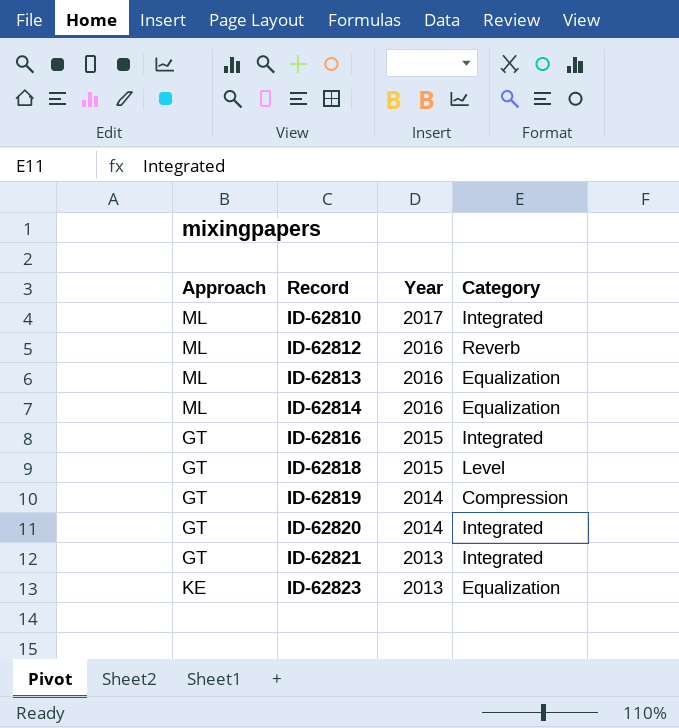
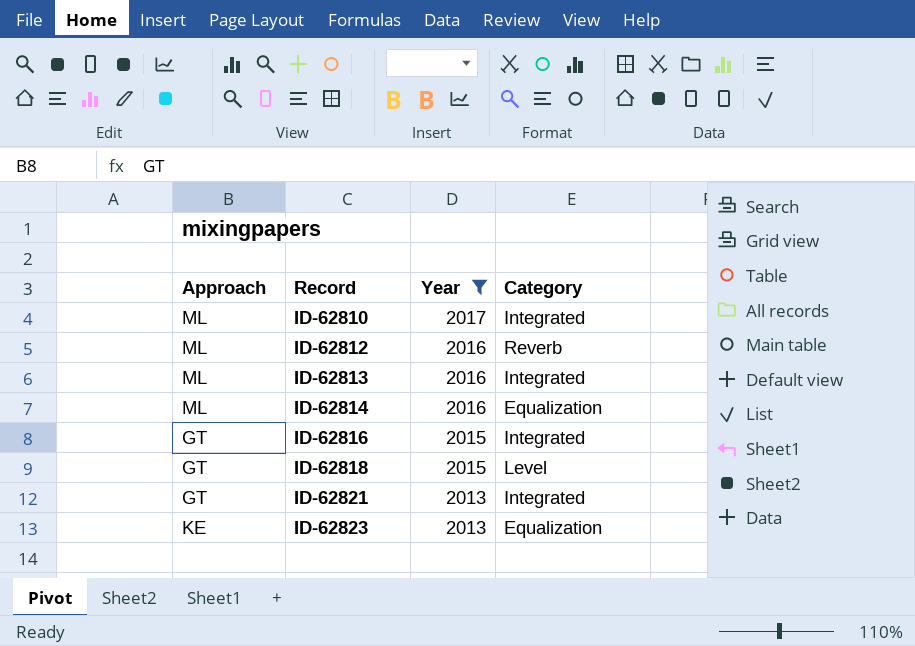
filter: none -> Year != 2014
ID-62813 | Category: Equalization -> Integrated

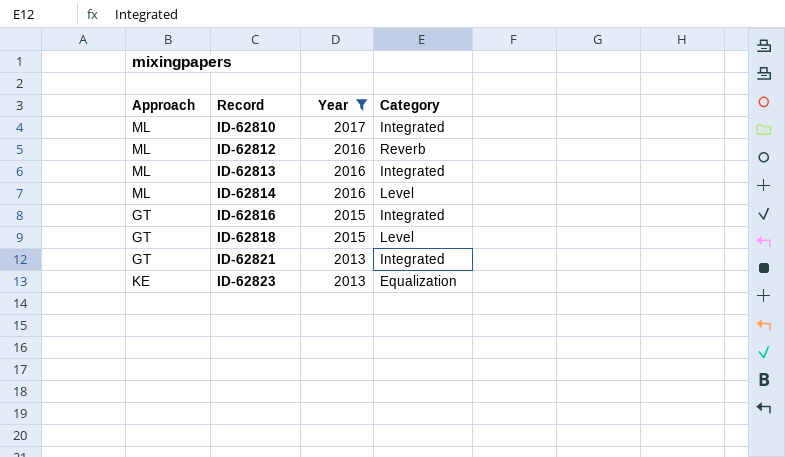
ID-62814 | Category: Equalization -> Level

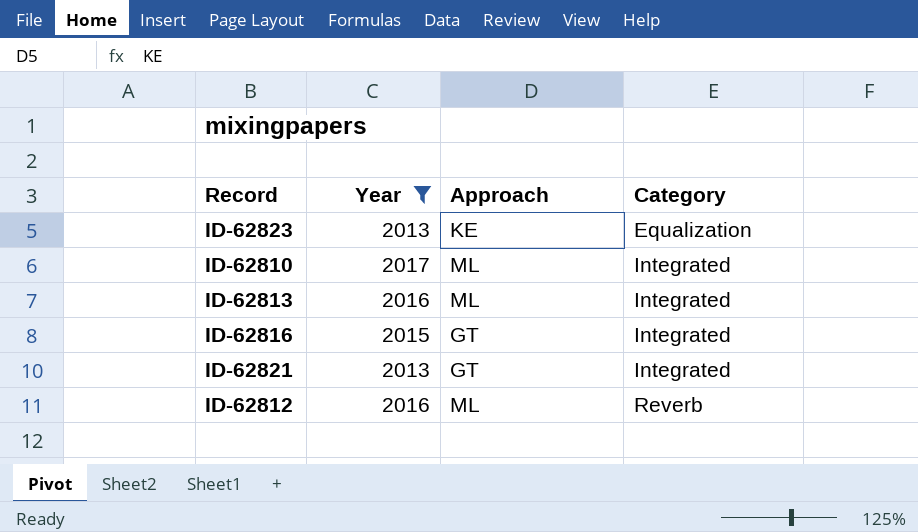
row order: Record ascending -> Category ascending
column Approach | position: 1 -> 3
row ID-62814: ML | 2016 | Level -> none
row ID-62818: GT | 2015 | Level -> none

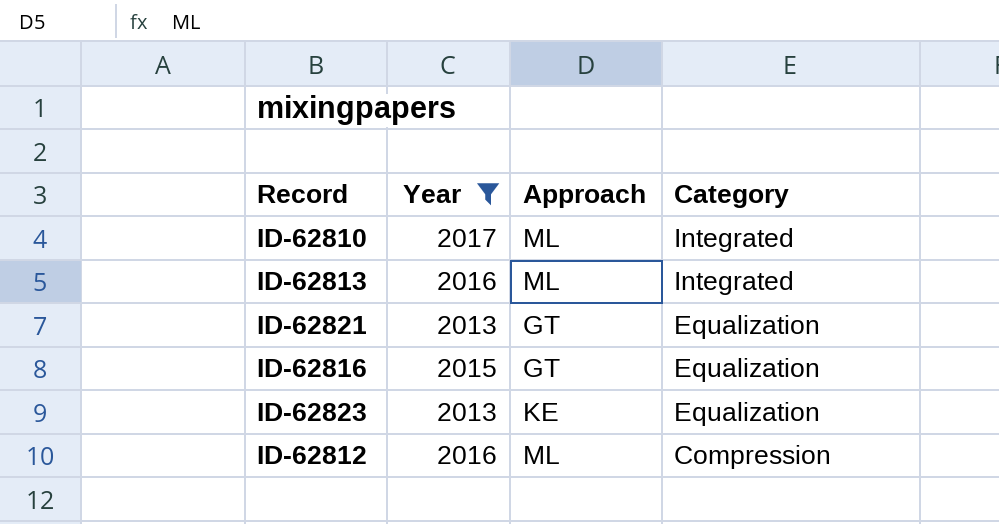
row order: Category ascending -> Category descending
ID-62821 | Category: Integrated -> Equalization
ID-62816 | Category: Integrated -> Equalization
ID-62812 | Category: Reverb -> Compression

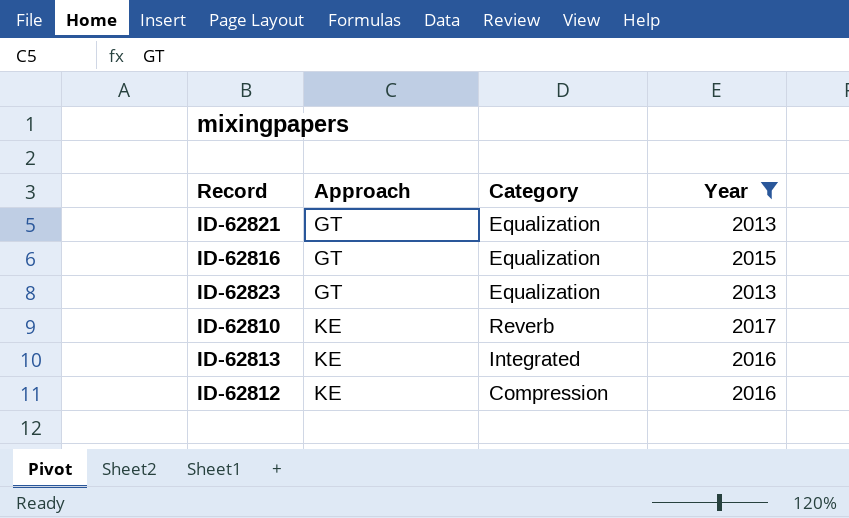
row order: Category descending -> Approach ascending
column Year | position: 2 -> 4
ID-62823 | Approach: KE -> GT
ID-62810 | Approach: ML -> KE
ID-62810 | Category: Integrated -> Reverb
ID-62813 | Approach: ML -> KE
ID-62812 | Approach: ML -> KE

